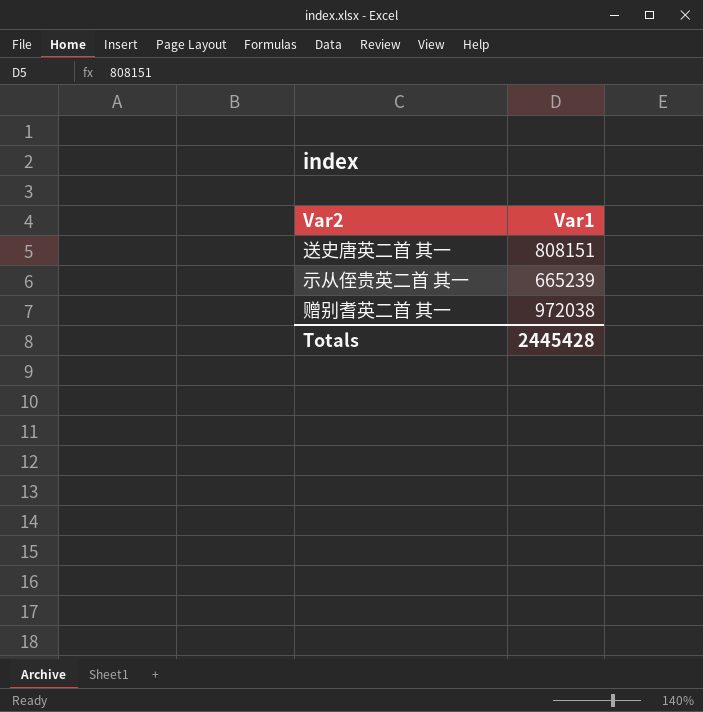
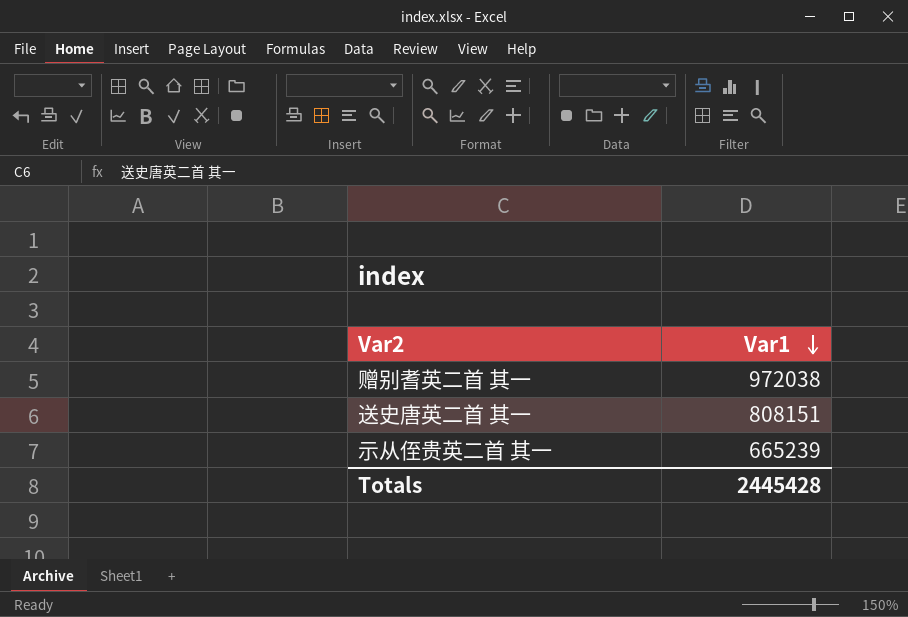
row order: none -> Var1 descending

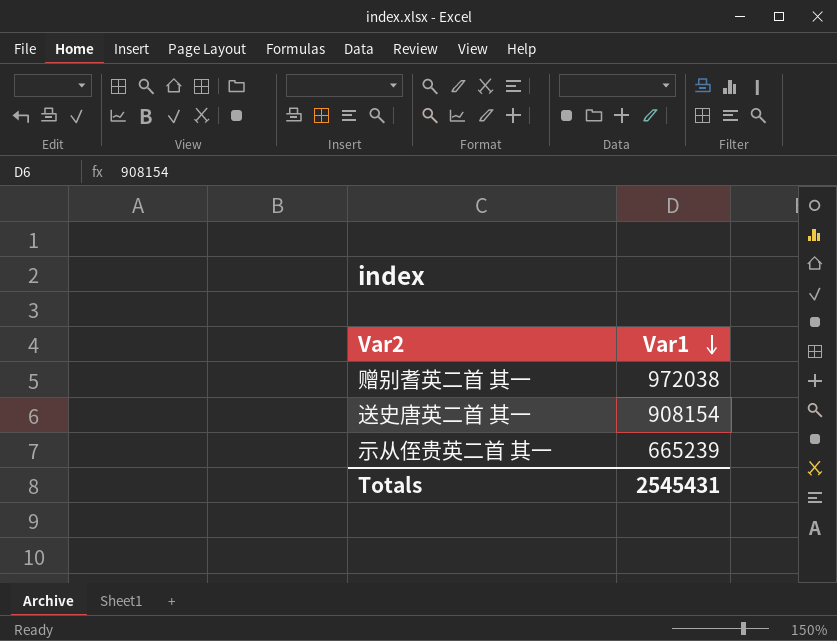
送史唐英二首 其一 | Var1: 808151 -> 908154
Totals | Var1: 2445428 -> 2545431

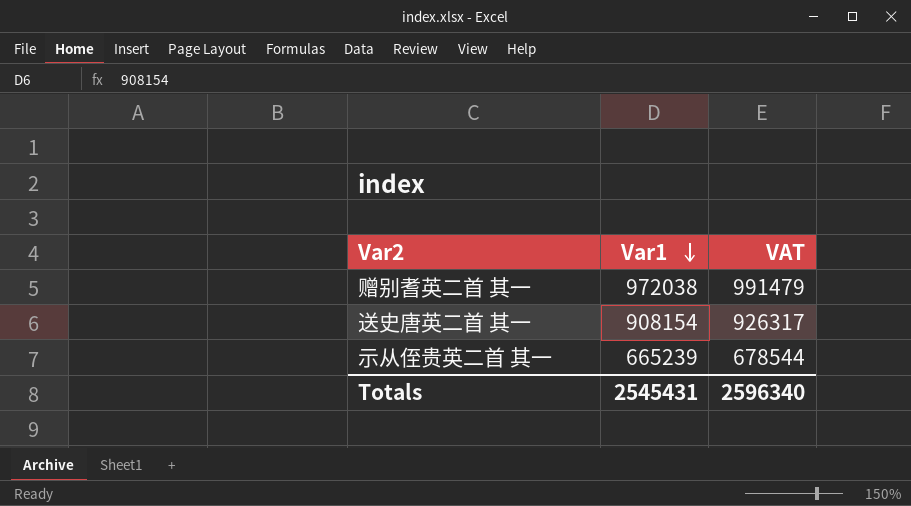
column VAT | formula: none -> [Var1] * 1.02

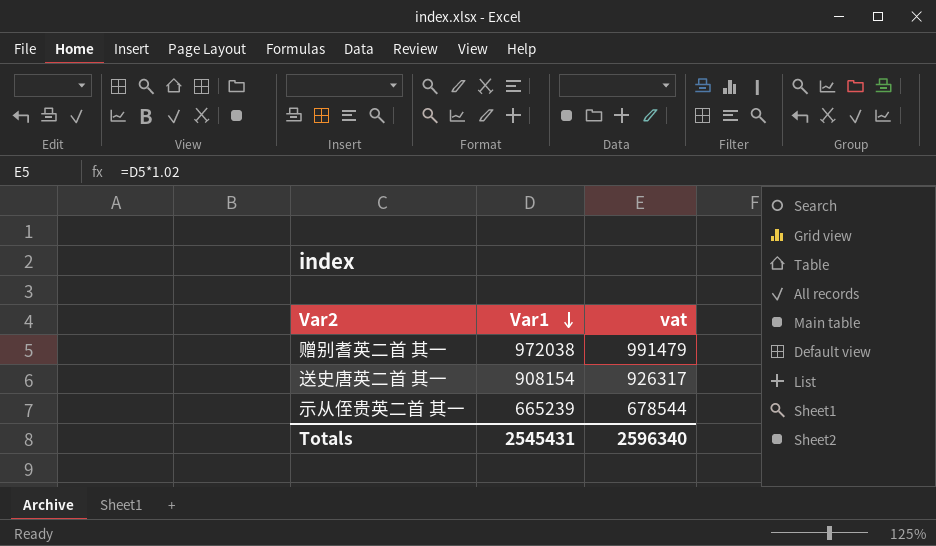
column name: VAT -> vat

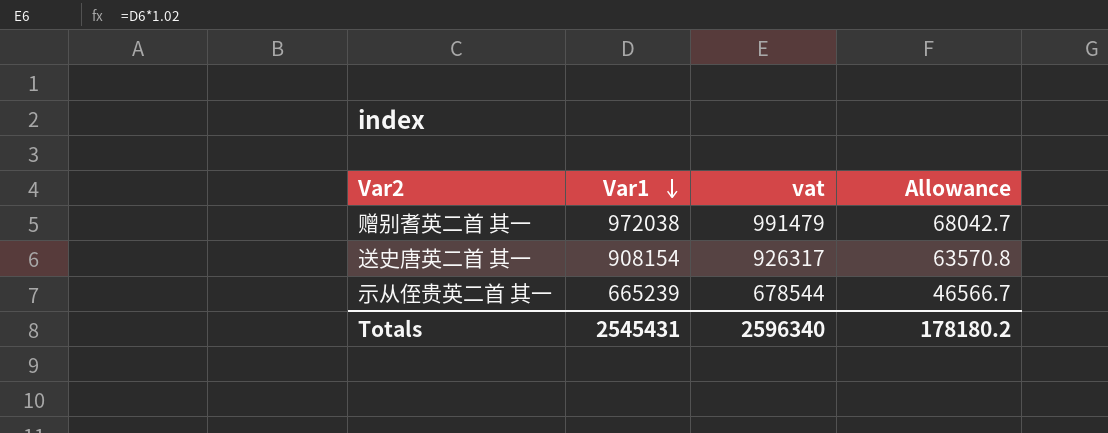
column Allowance | formula: none -> [Var1] * 0.07

